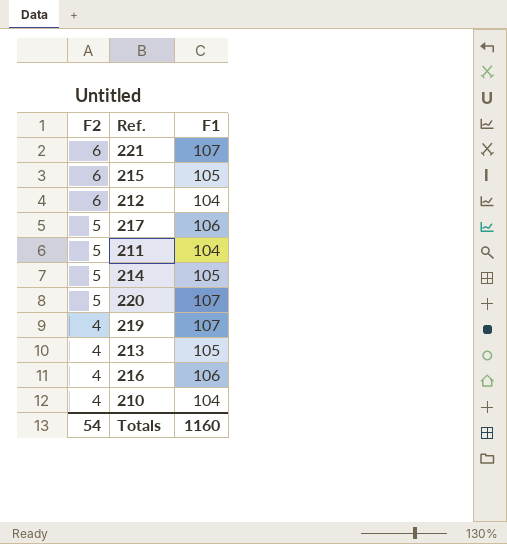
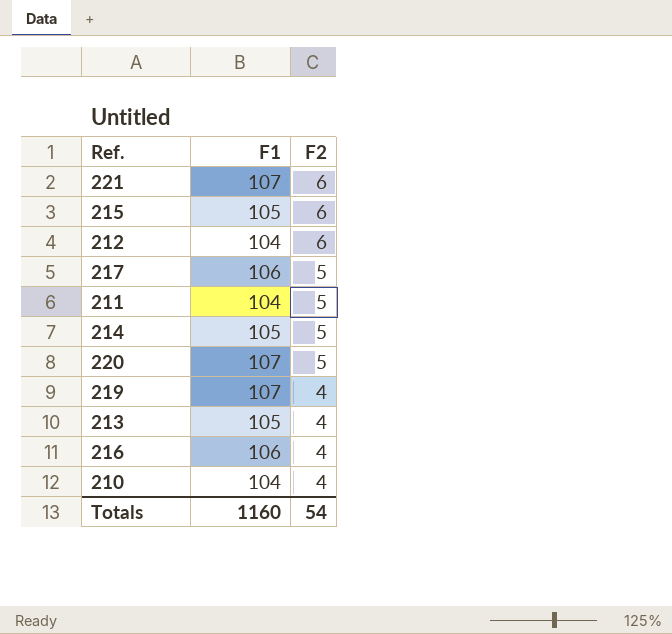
column F2 | position: 1 -> 3

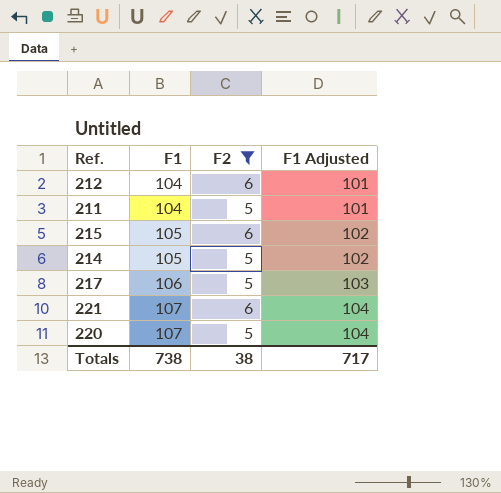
filter: none -> F2 != 4
row order: F2 descending -> F1 ascending
column F1 Adjusted | formula: none -> [F1] - 3
Totals | F1: 1160 -> 738
Totals | F2: 54 -> 38

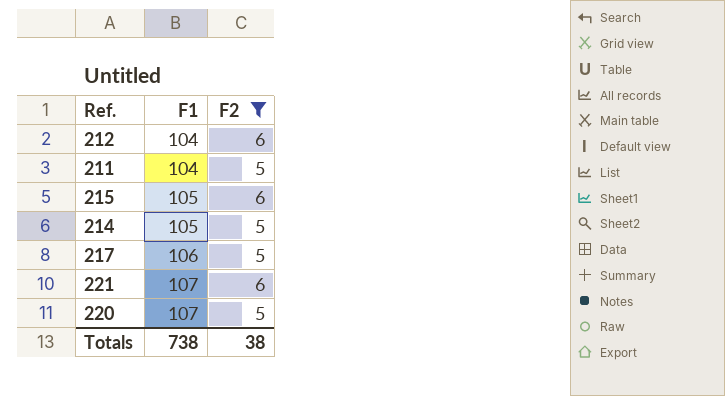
column F1 Adjusted | formula: [F1] - 3 -> none

